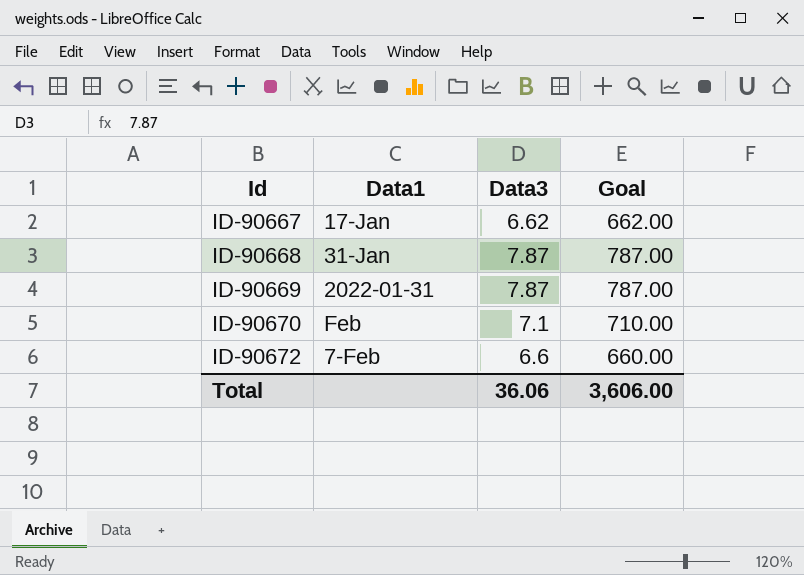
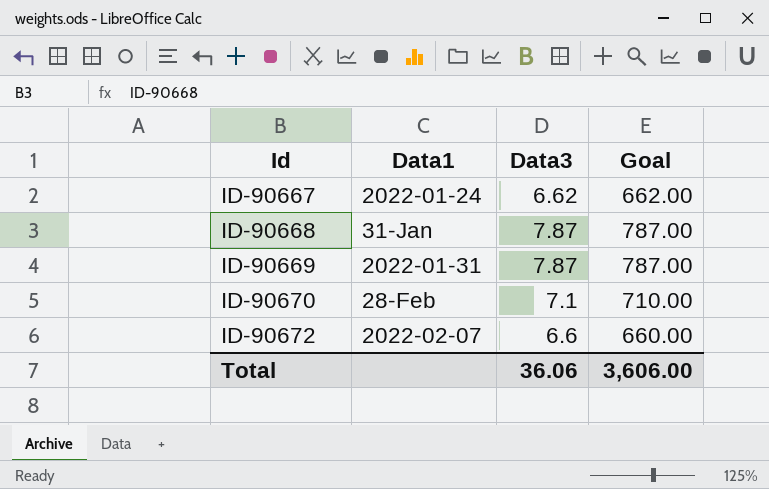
ID-90667 | Data1: 17-Jan -> 2022-01-24
ID-90670 | Data1: Feb -> 28-Feb
ID-90672 | Data1: 7-Feb -> 2022-02-07

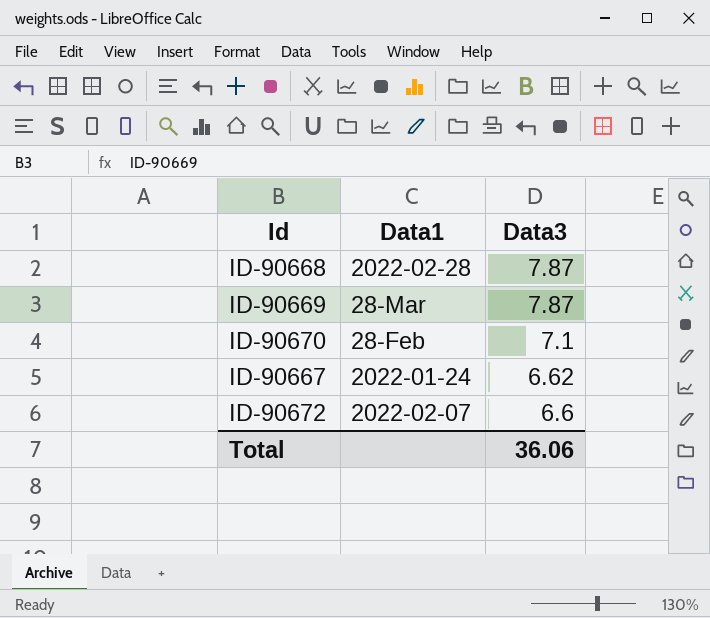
row order: Id ascending -> Data3 descending
column Goal | formula: [Data3] * 100 -> none
ID-90668 | Data1: 31-Jan -> 2022-02-28
ID-90669 | Data1: 2022-01-31 -> 28-Mar

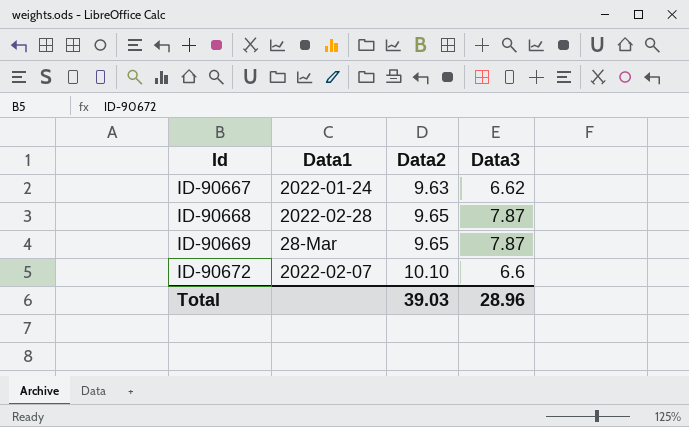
row order: Data3 descending -> Id ascending
column Data2 | position: none -> 3
row ID-90670: 28-Feb | 7.1 -> none
Total | Data3: 36.06 -> 28.96

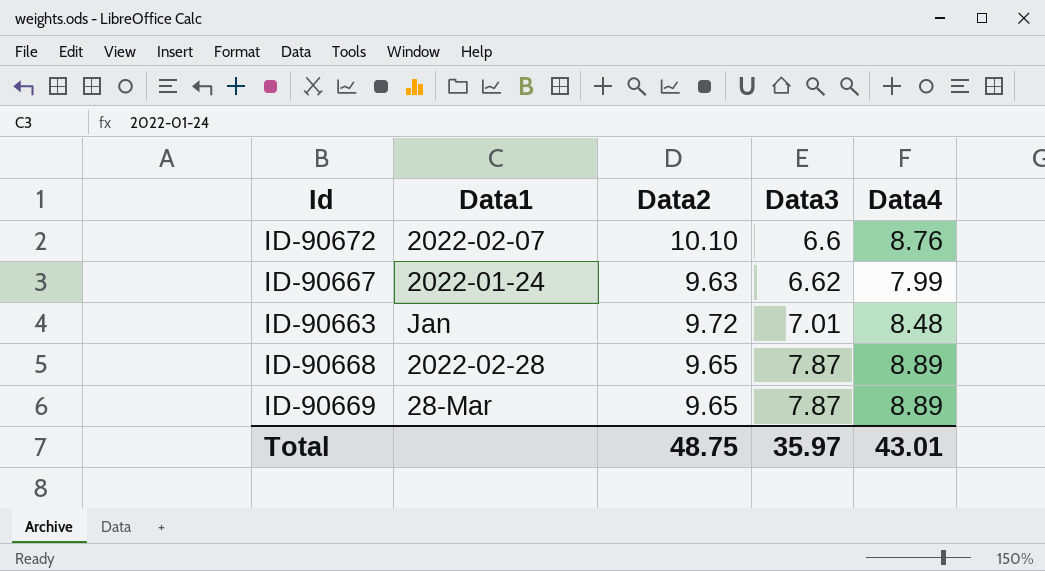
row order: Id ascending -> Data3 ascending
column Data4 | position: none -> 5
row ID-90663: none -> Jan | 9.72 | 7.01 | 8.48
Total | Data2: 39.03 -> 48.75
Total | Data3: 28.96 -> 35.97

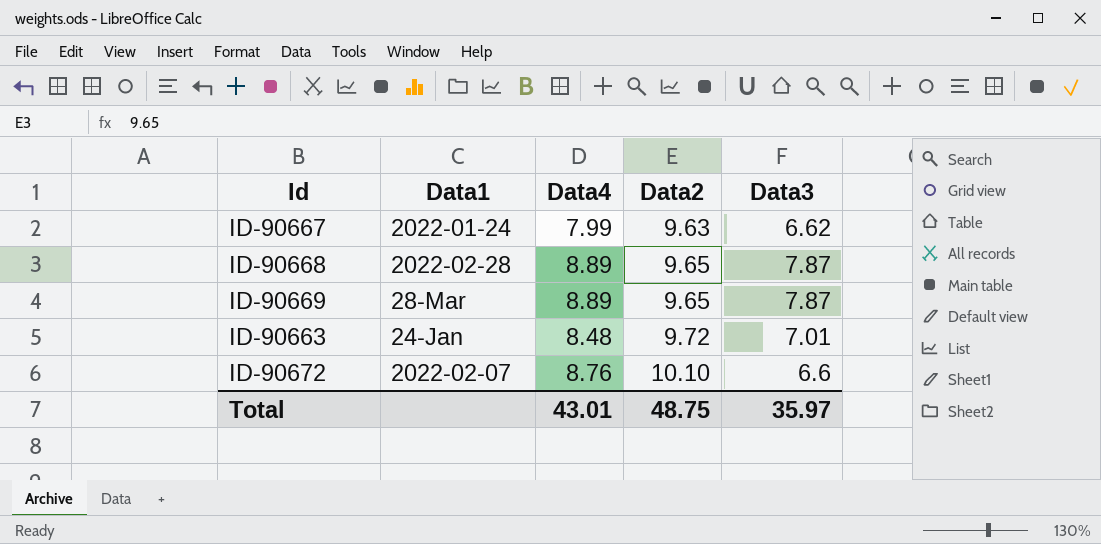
row order: Data3 ascending -> Data2 ascending
column Data4 | position: 5 -> 3
ID-90663 | Data1: Jan -> 24-Jan

